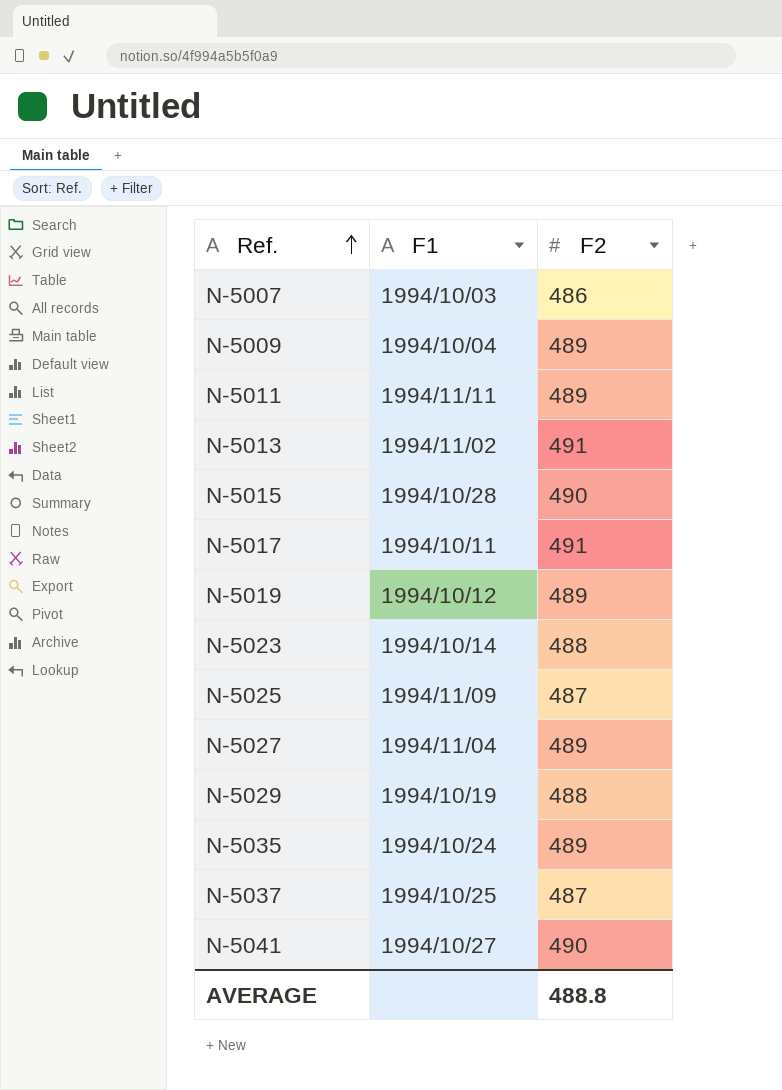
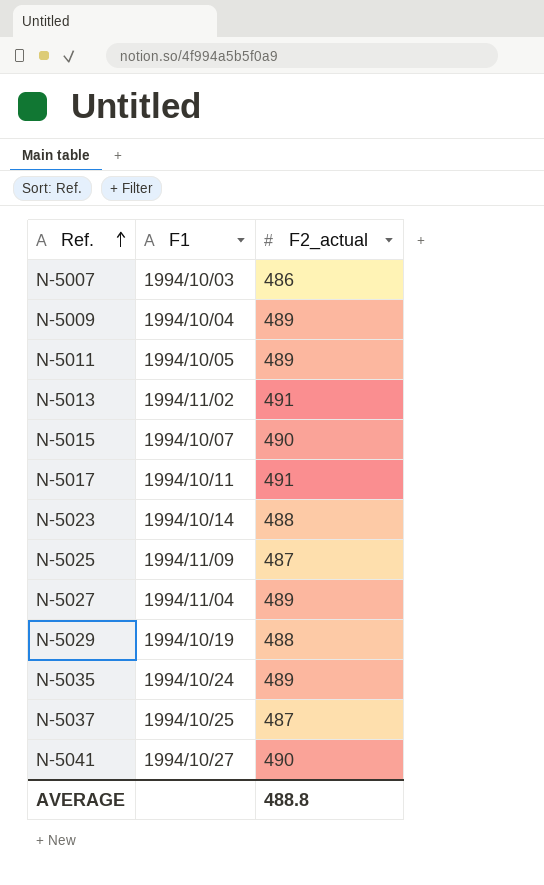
column name: F2 -> F2_actual
row N-5019: 1994/10/12 | 489 -> none
N-5011 | F1: 1994/11/11 -> 1994/10/05
N-5015 | F1: 1994/10/28 -> 1994/10/07

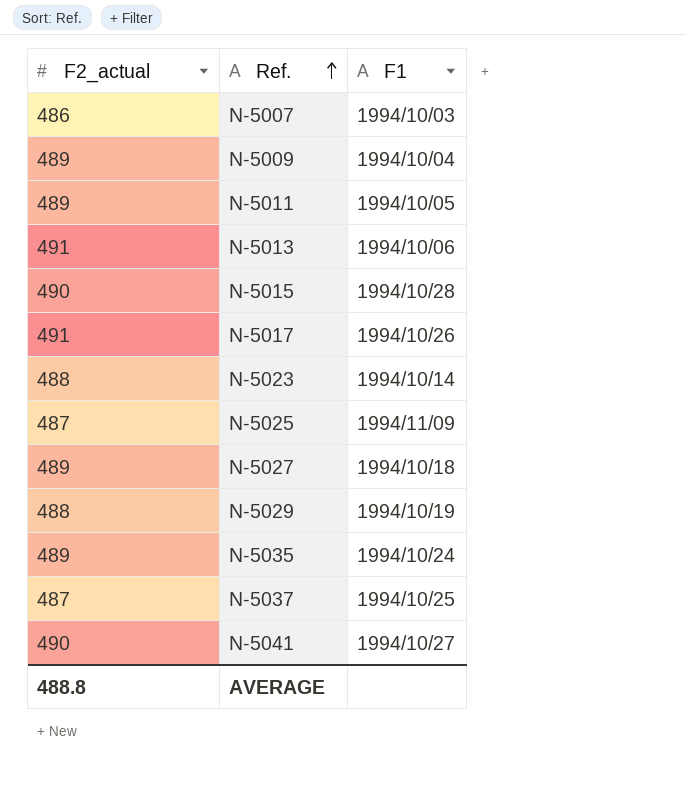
column F2_actual | position: 3 -> 1
N-5013 | F1: 1994/11/02 -> 1994/10/06
N-5015 | F1: 1994/10/07 -> 1994/10/28
N-5017 | F1: 1994/10/11 -> 1994/10/26
N-5027 | F1: 1994/11/04 -> 1994/10/18

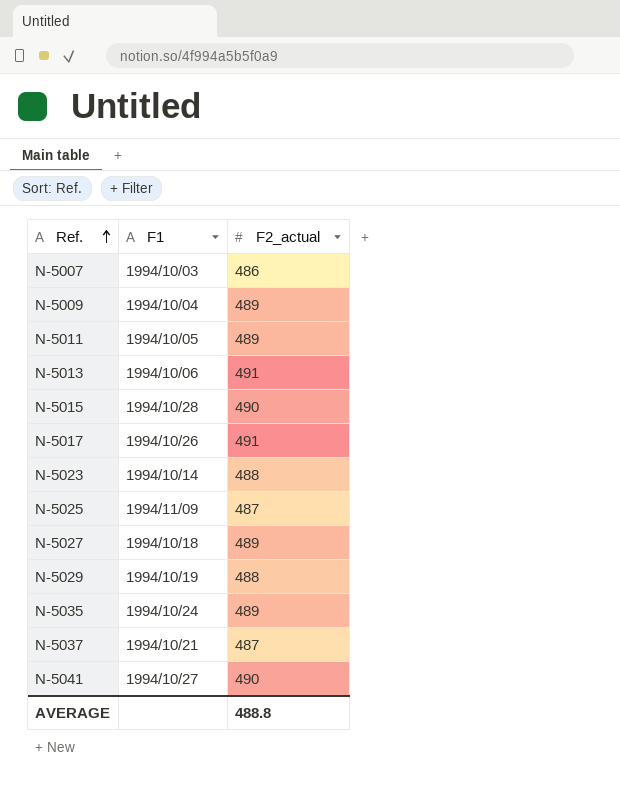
column F2_actual | position: 1 -> 3
N-5037 | F1: 1994/10/25 -> 1994/10/21

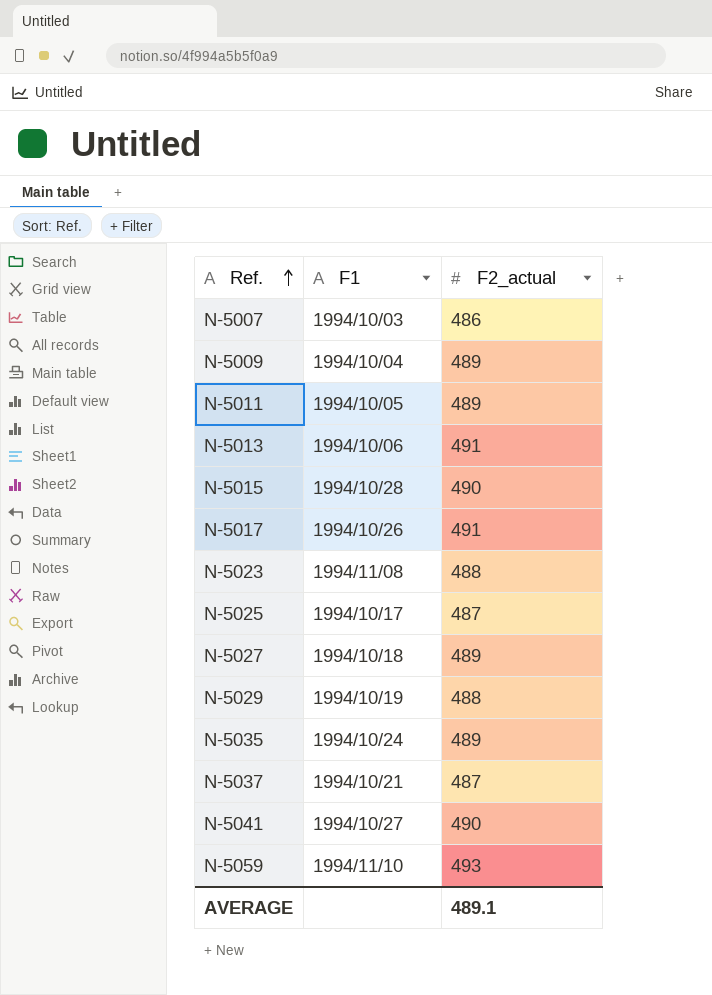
N-5023 | F1: 1994/10/14 -> 1994/11/08
N-5025 | F1: 1994/11/09 -> 1994/10/17
row N-5059: none -> 1994/11/10 | 493
AVERAGE | F2_actual: 488.8 -> 489.1

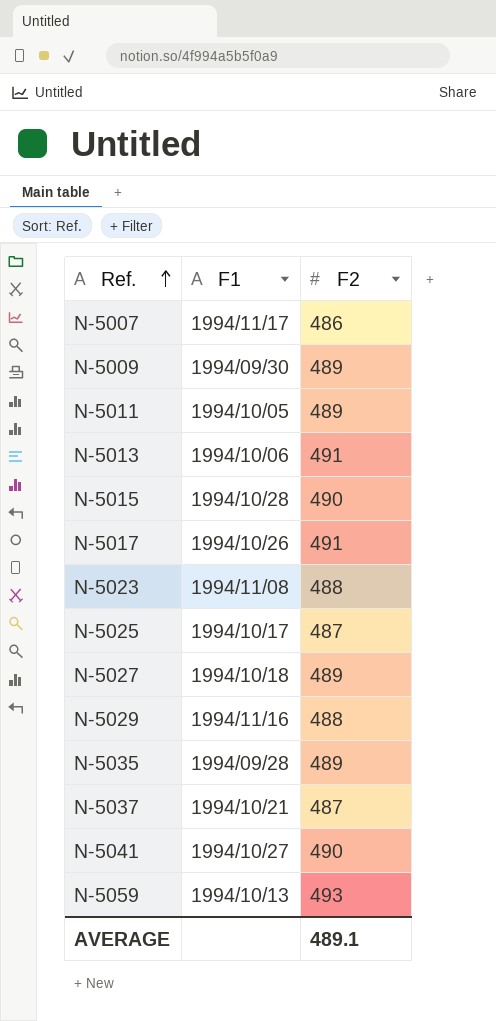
column name: F2_actual -> F2
N-5007 | F1: 1994/10/03 -> 1994/11/17
N-5009 | F1: 1994/10/04 -> 1994/09/30
N-5029 | F1: 1994/10/19 -> 1994/11/16
N-5035 | F1: 1994/10/24 -> 1994/09/28
N-5059 | F1: 1994/11/10 -> 1994/10/13

